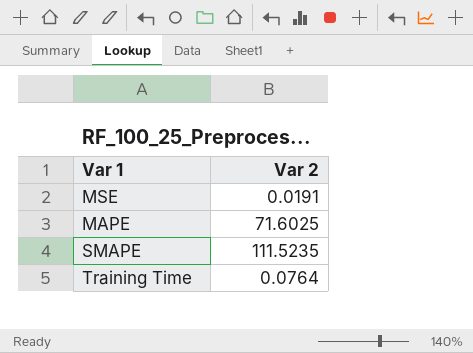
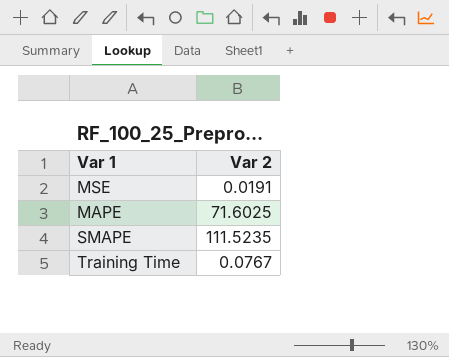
Training Time | Var 2: 0.0764 -> 0.0767

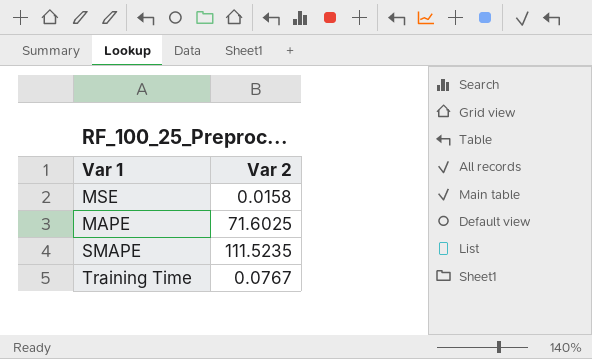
MSE | Var 2: 0.0191 -> 0.0158

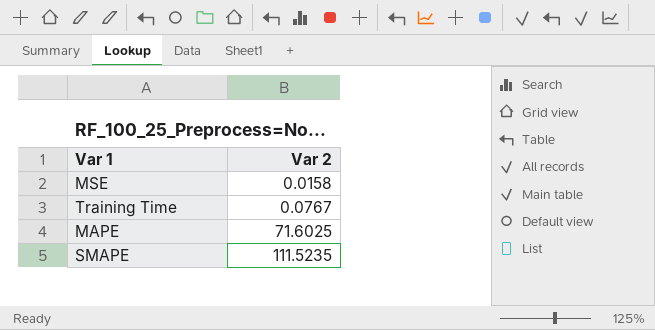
row order: none -> Var 2 ascending

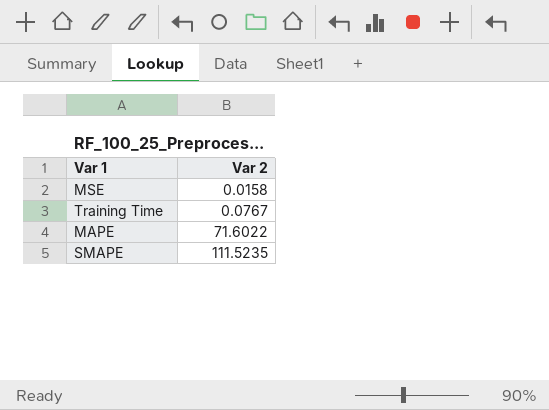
MAPE | Var 2: 71.6025 -> 71.6022

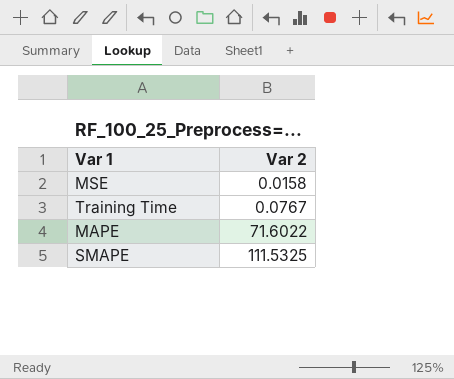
SMAPE | Var 2: 111.5235 -> 111.5325

